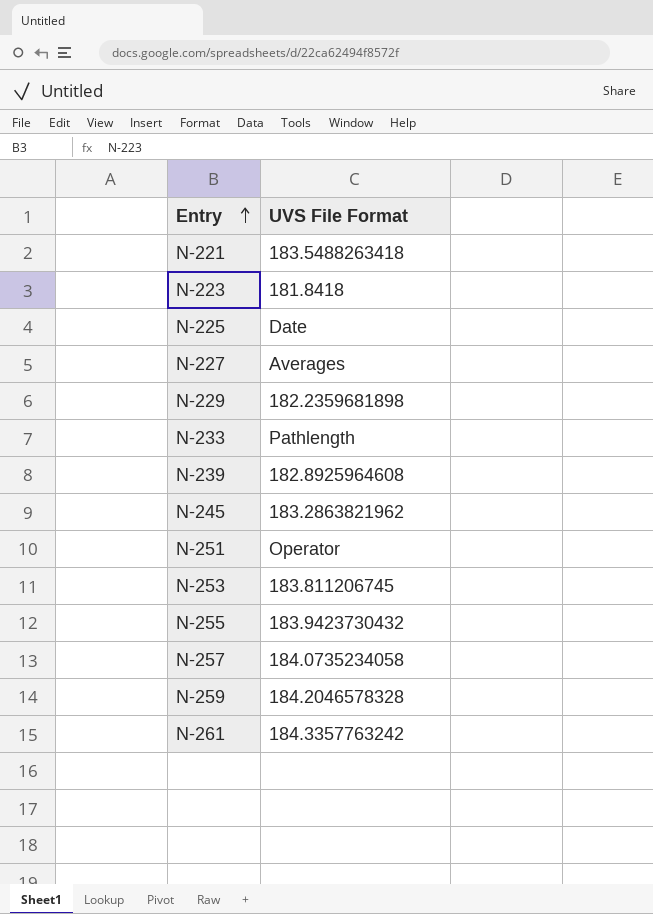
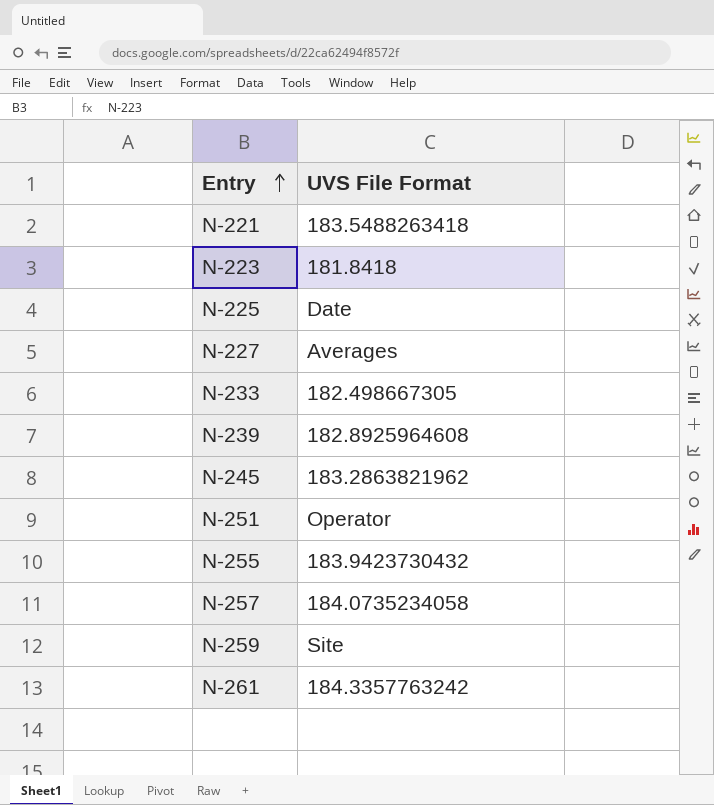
row N-229: 182.2359681898 -> none
row N-253: 183.811206745 -> none
N-233 | UVS File Format: Pathlength -> 182.498667305
N-259 | UVS File Format: 184.2046578328 -> Site

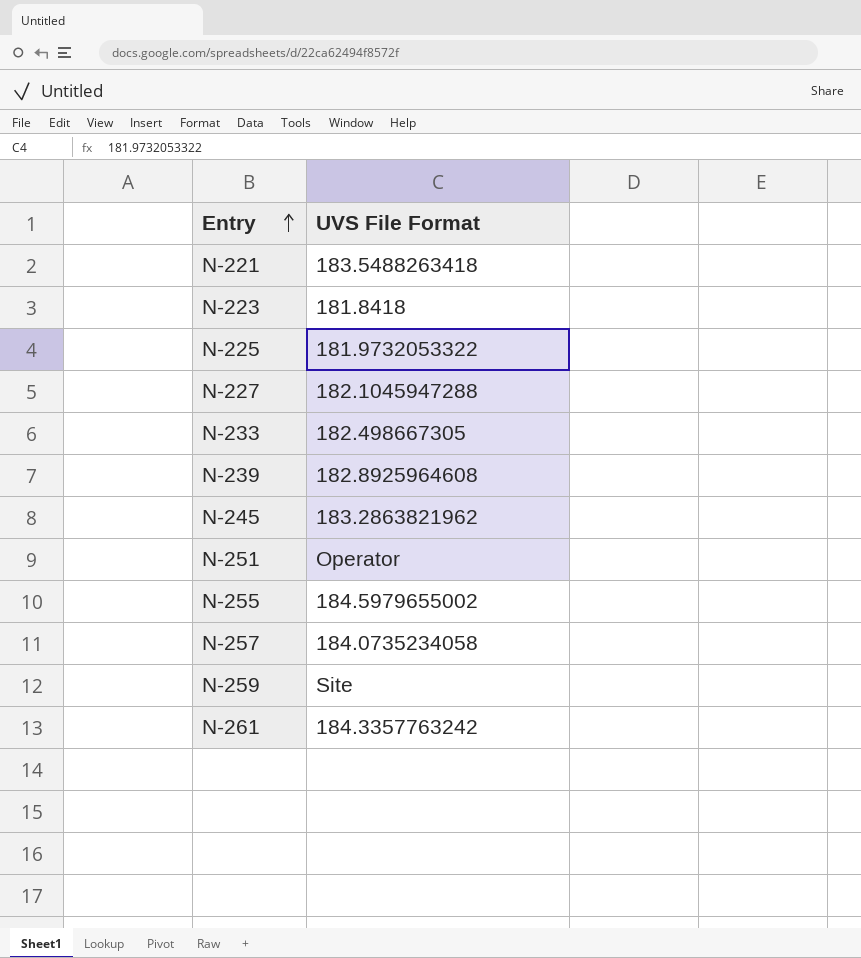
N-225 | UVS File Format: Date -> 181.9732053322
N-227 | UVS File Format: Averages -> 182.1045947288
N-255 | UVS File Format: 183.9423730432 -> 184.5979655002

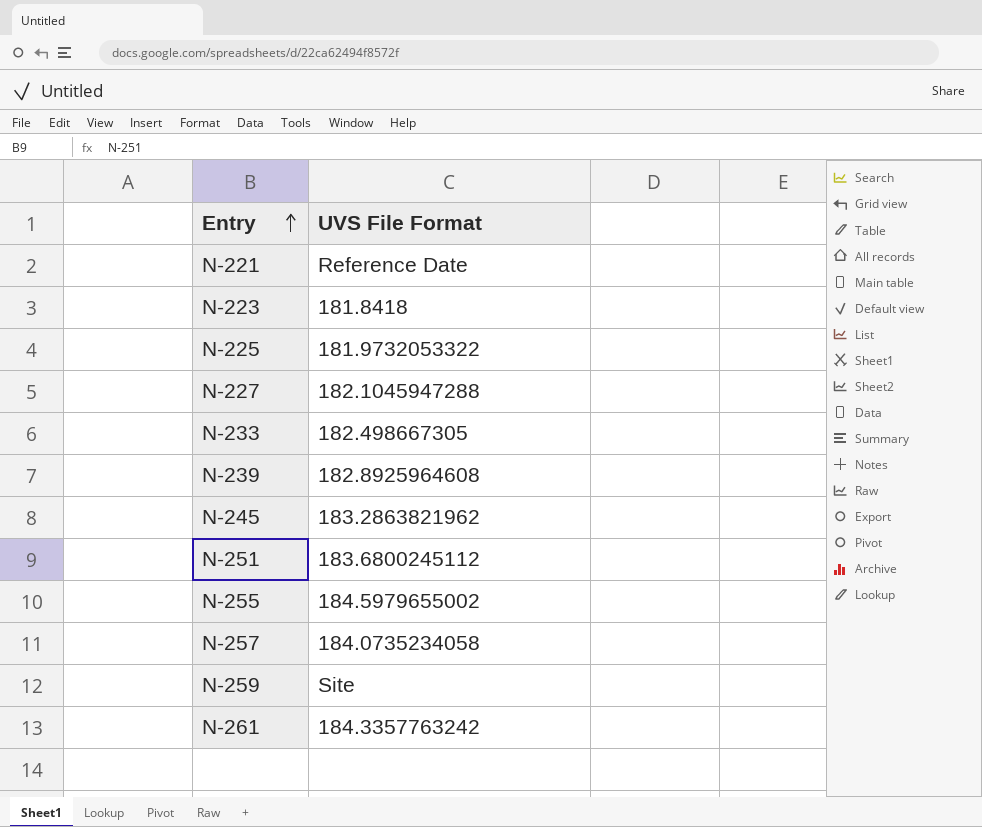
N-221 | UVS File Format: 183.5488263418 -> Reference Date
N-251 | UVS File Format: Operator -> 183.6800245112

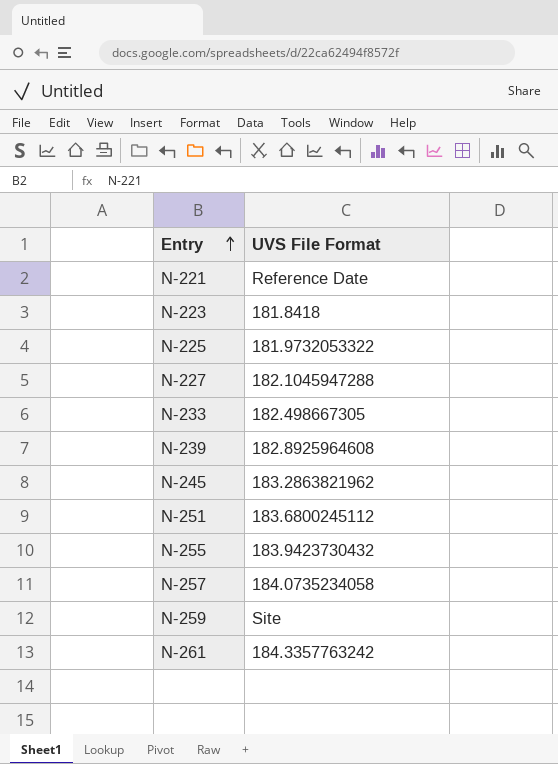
N-255 | UVS File Format: 184.5979655002 -> 183.9423730432

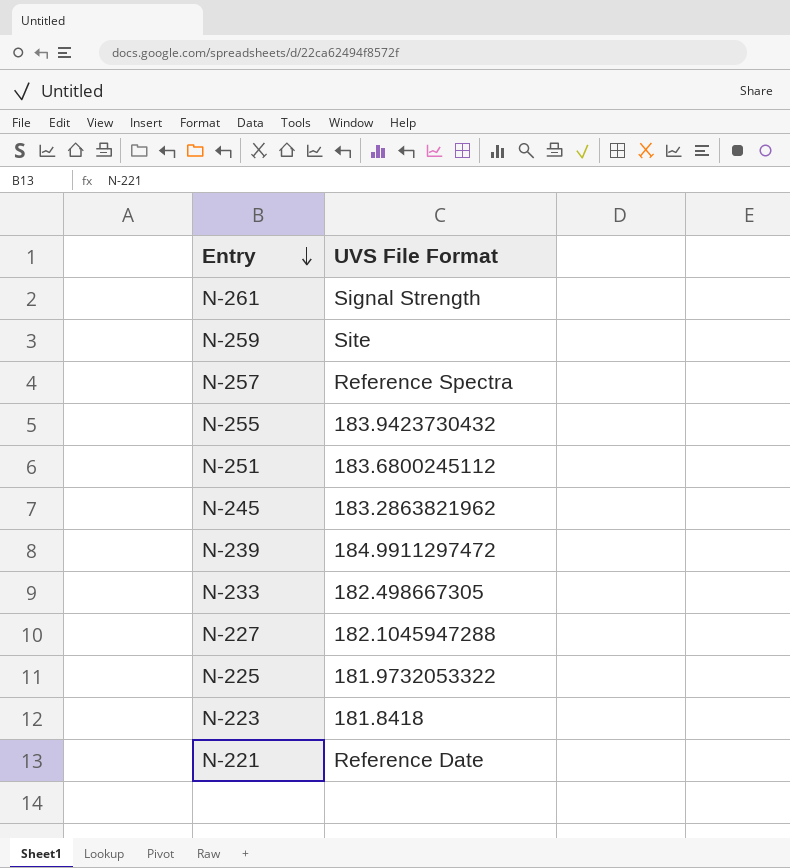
row order: Entry ascending -> Entry descending
N-261 | UVS File Format: 184.3357763242 -> Signal Strength
N-257 | UVS File Format: 184.0735234058 -> Reference Spectra
N-239 | UVS File Format: 182.8925964608 -> 184.9911297472

